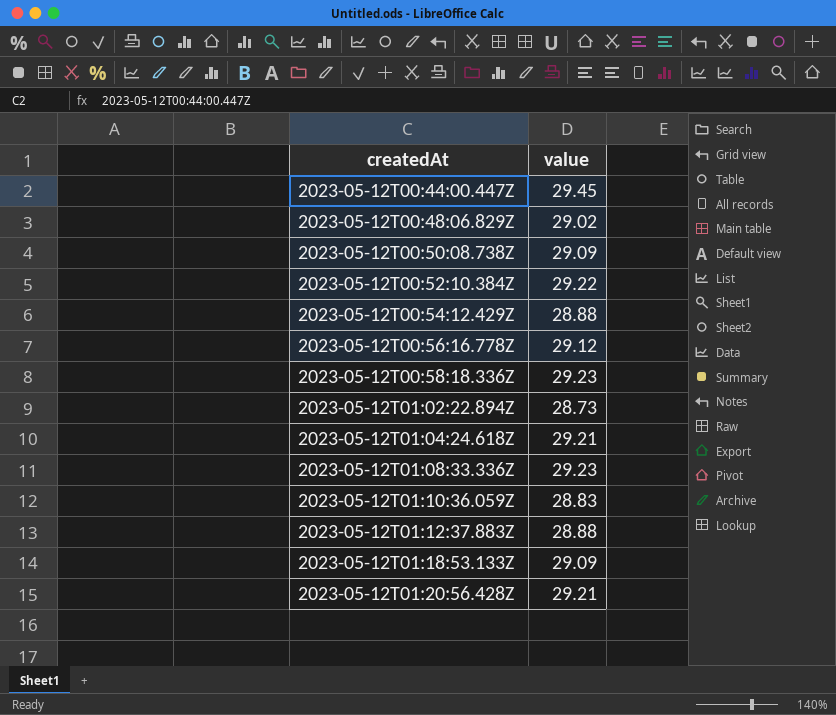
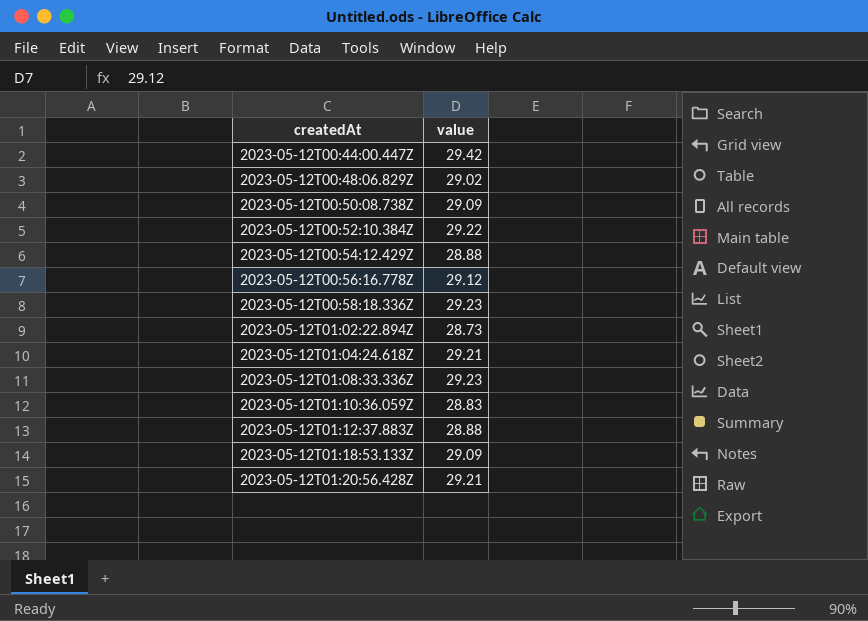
2023-05-12T00:44:00.447Z | value: 29.45 -> 29.42

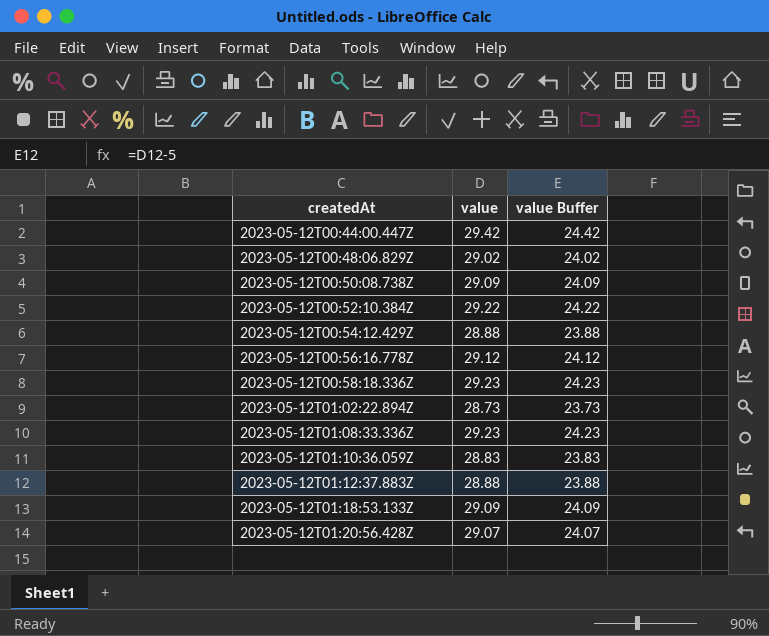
column value Buffer | formula: none -> [value] - 5
row 2023-05-12T01:04:24.618Z: 29.21 -> none
2023-05-12T01:20:56.428Z | value: 29.21 -> 29.07

